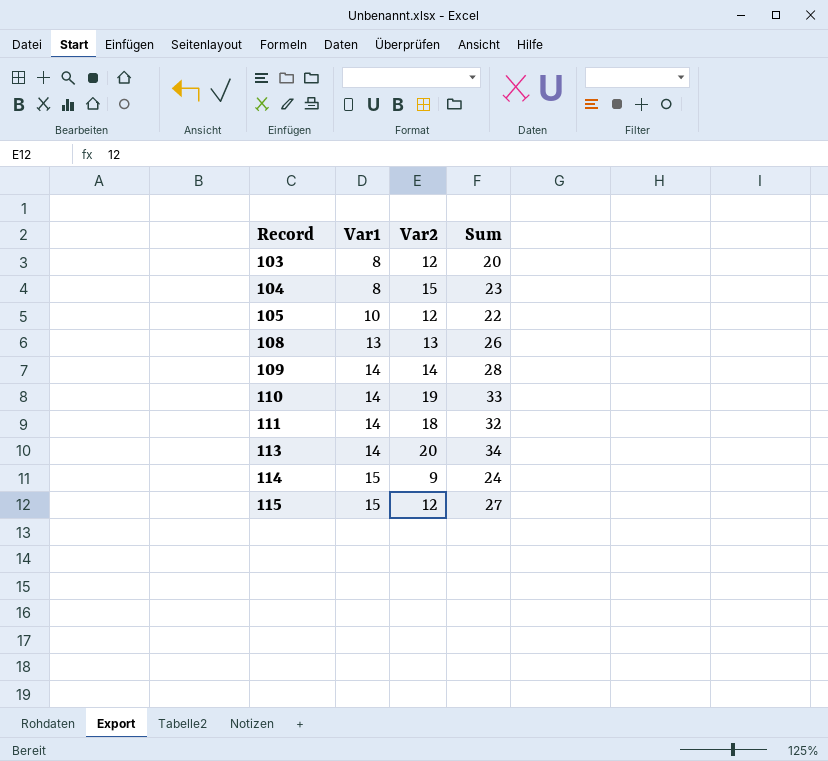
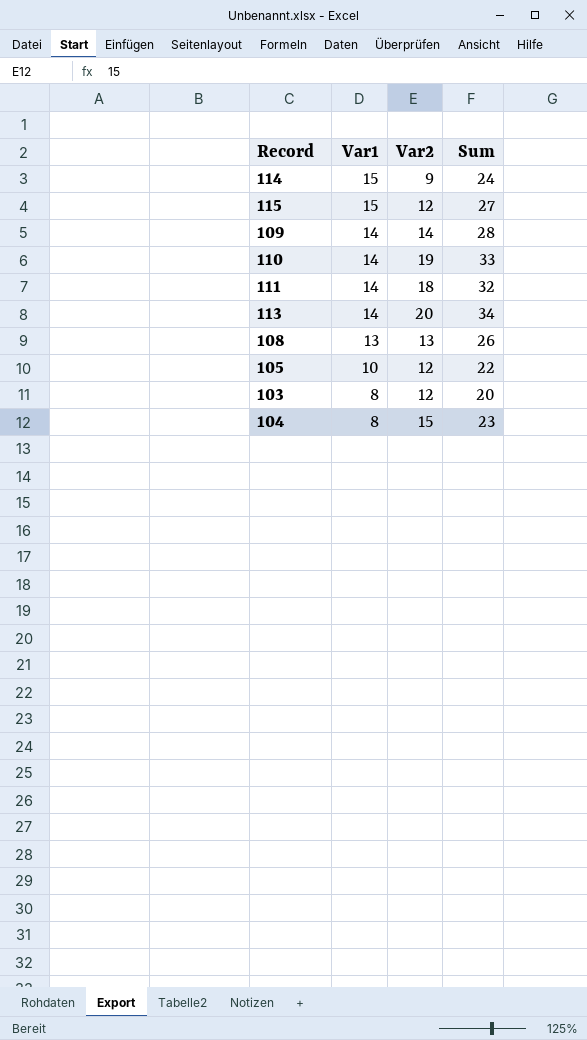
row order: Record ascending -> Var1 descending

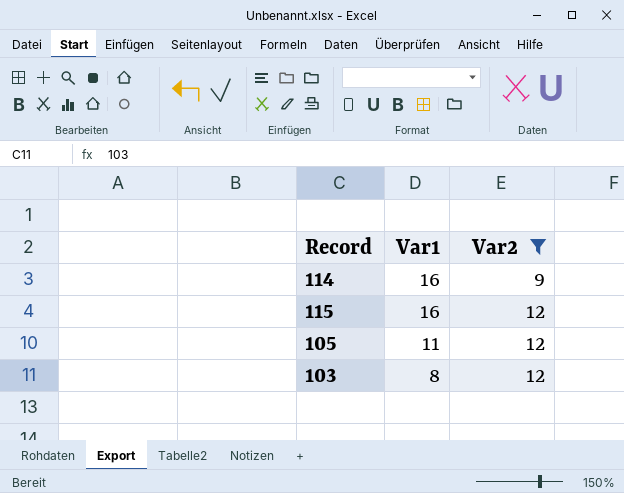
filter: none -> Var2 <= 12
column Sum | formula: [Var1] + [Var2] -> none
114 | Var1: 15 -> 16
115 | Var1: 15 -> 16
105 | Var1: 10 -> 11

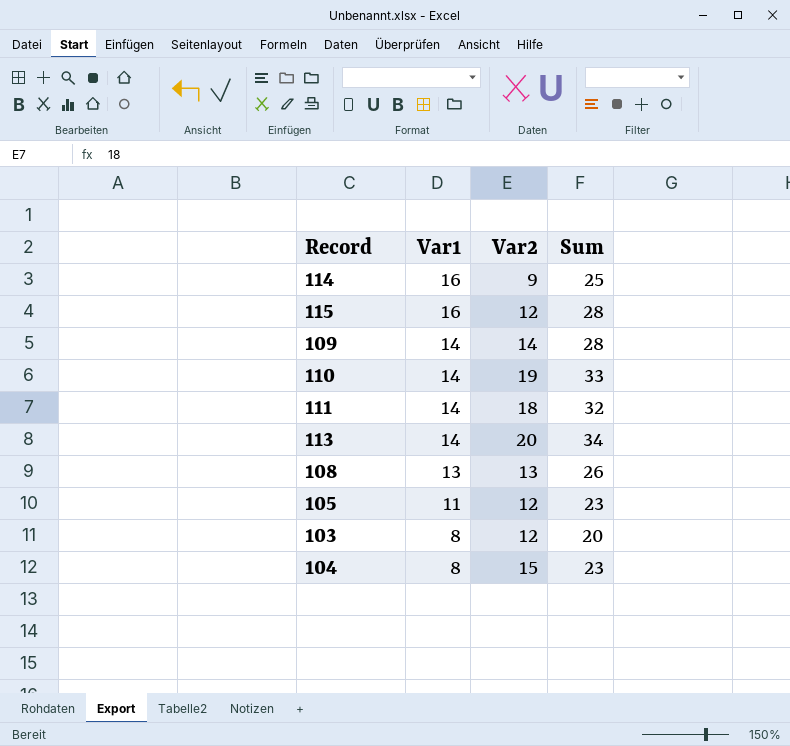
filter: Var2 <= 12 -> none
column Sum | formula: none -> [Var1] + [Var2]

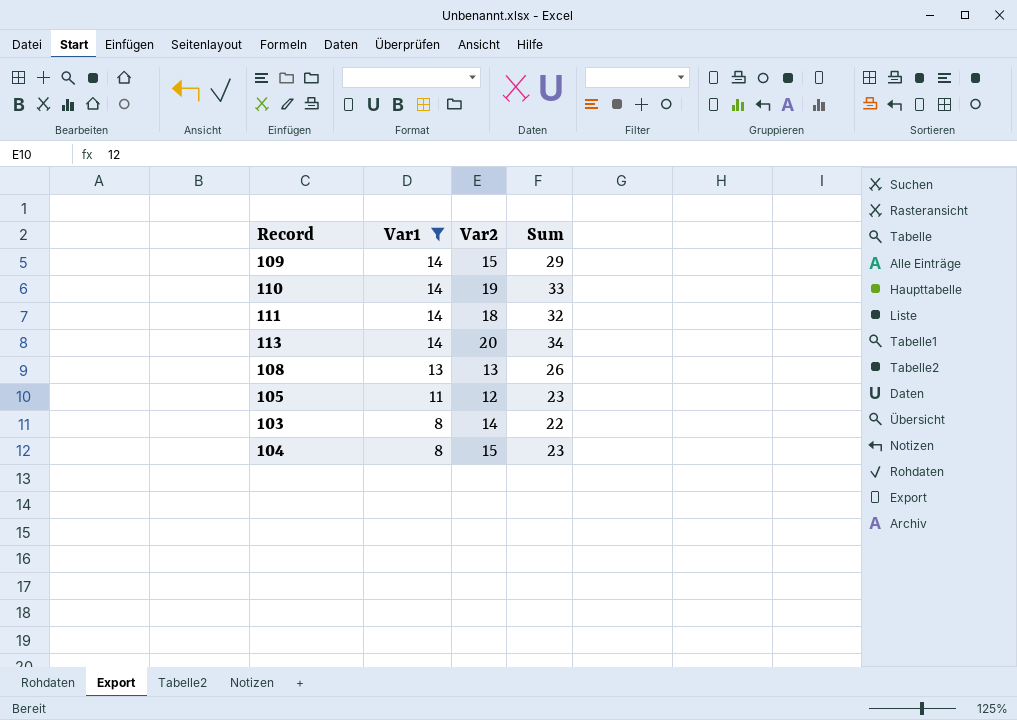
filter: none -> Var1 != 16
109 | Var2: 14 -> 15
109 | Sum: 28 -> 29
103 | Var2: 12 -> 14
103 | Sum: 20 -> 22

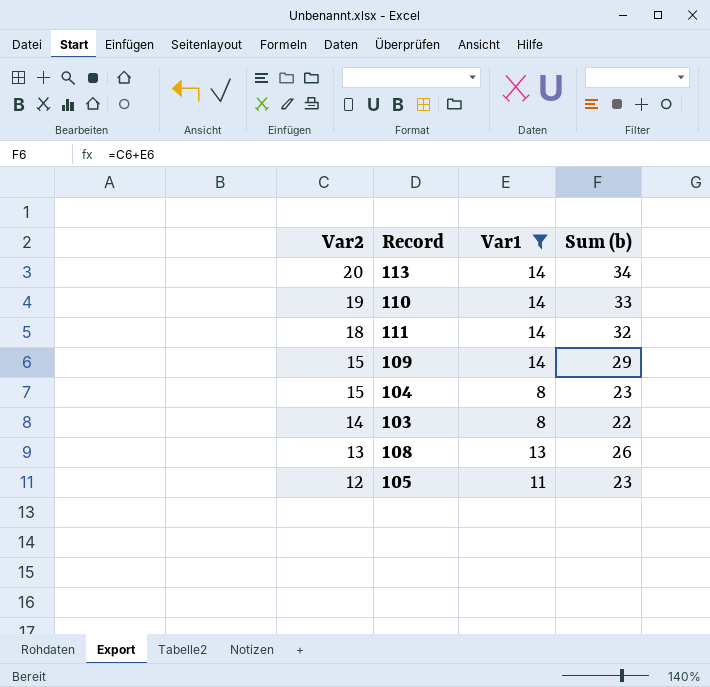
row order: Var1 descending -> Var2 descending
column Var2 | position: 3 -> 1
column name: Sum -> Sum (b)

